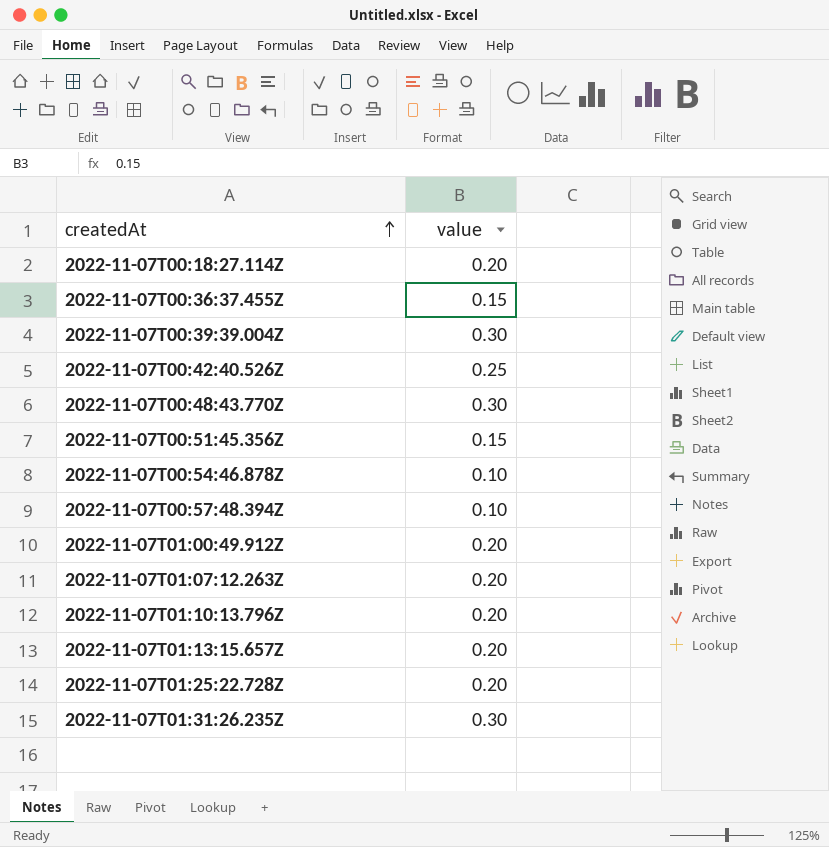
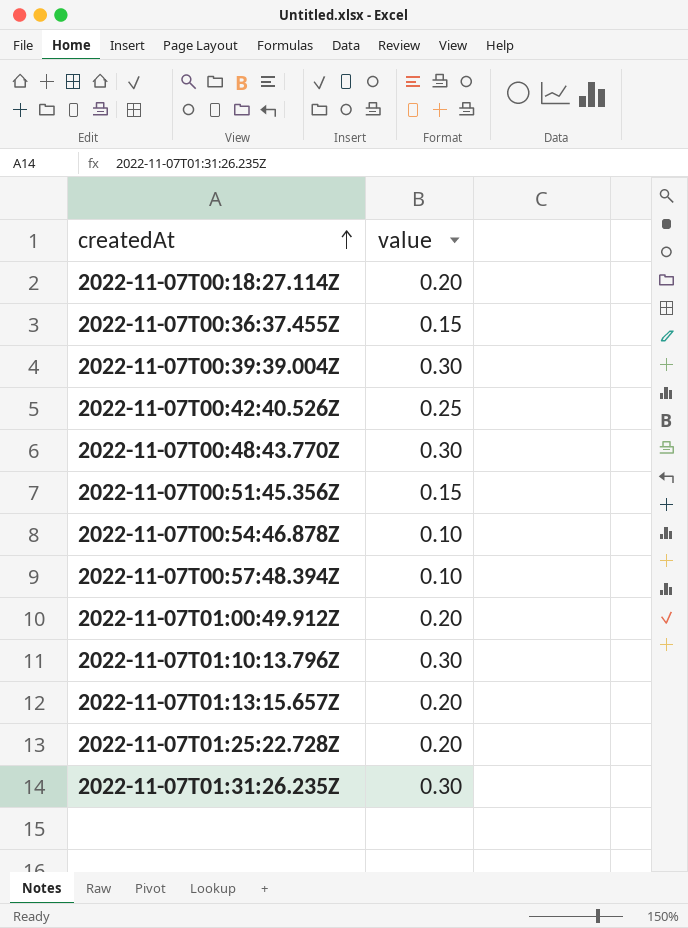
row 2022-11-07T01:07:12.263Z: 0.20 -> none
2022-11-07T01:10:13.796Z | value: 0.20 -> 0.30

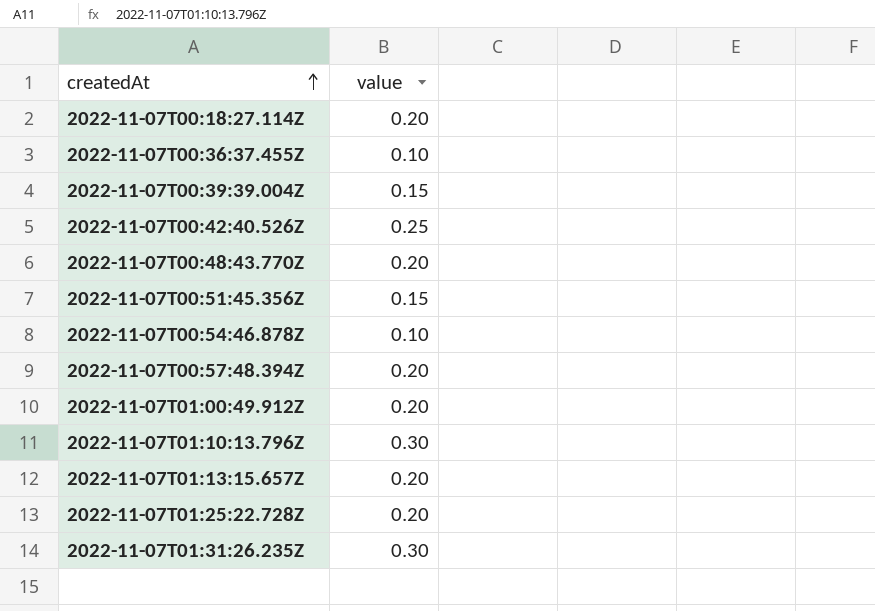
2022-11-07T00:36:37.455Z | value: 0.15 -> 0.10
2022-11-07T00:39:39.004Z | value: 0.30 -> 0.15
2022-11-07T00:48:43.770Z | value: 0.30 -> 0.20
2022-11-07T00:57:48.394Z | value: 0.10 -> 0.20

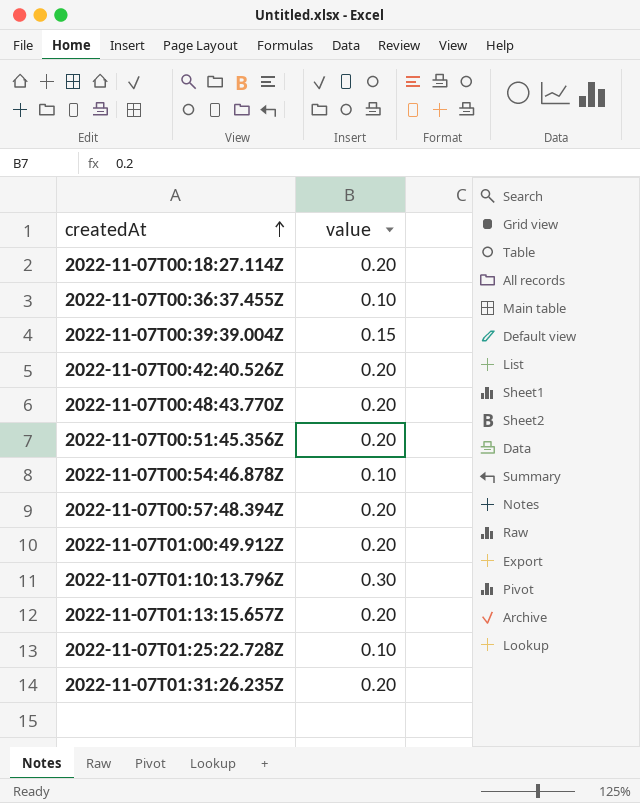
2022-11-07T00:42:40.526Z | value: 0.25 -> 0.20
2022-11-07T00:51:45.356Z | value: 0.15 -> 0.20
2022-11-07T01:25:22.728Z | value: 0.20 -> 0.10
2022-11-07T01:31:26.235Z | value: 0.30 -> 0.20

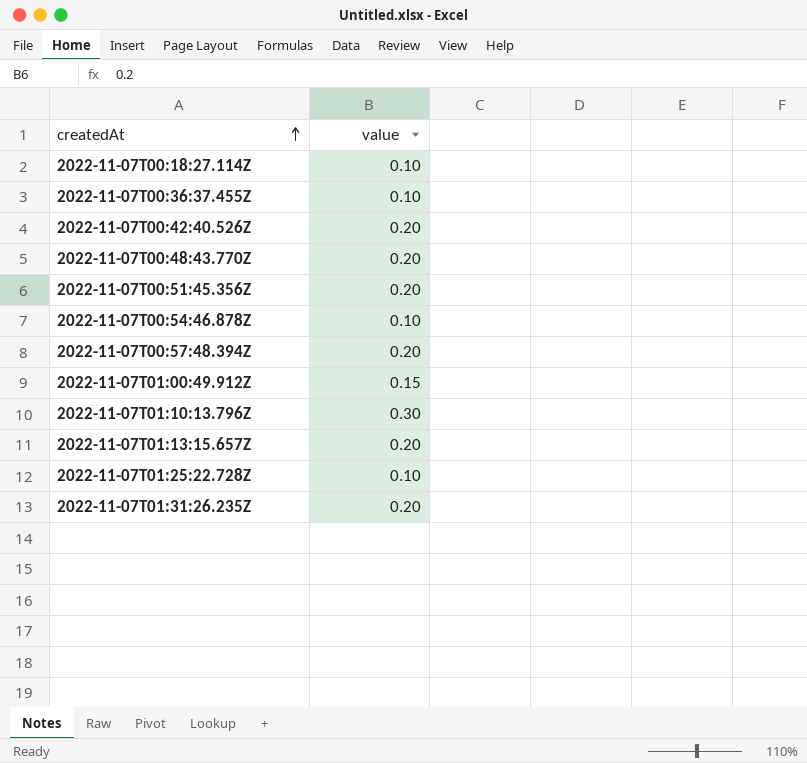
row 2022-11-07T00:39:39.004Z: 0.15 -> none
2022-11-07T00:18:27.114Z | value: 0.20 -> 0.10
2022-11-07T01:00:49.912Z | value: 0.20 -> 0.15

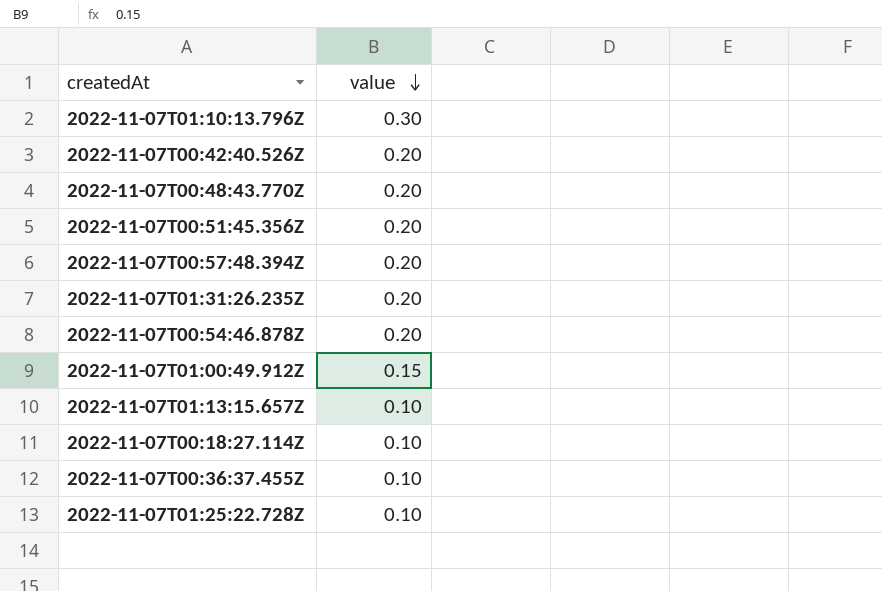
row order: createdAt ascending -> value descending
2022-11-07T00:54:46.878Z | value: 0.10 -> 0.20
2022-11-07T01:13:15.657Z | value: 0.20 -> 0.10

